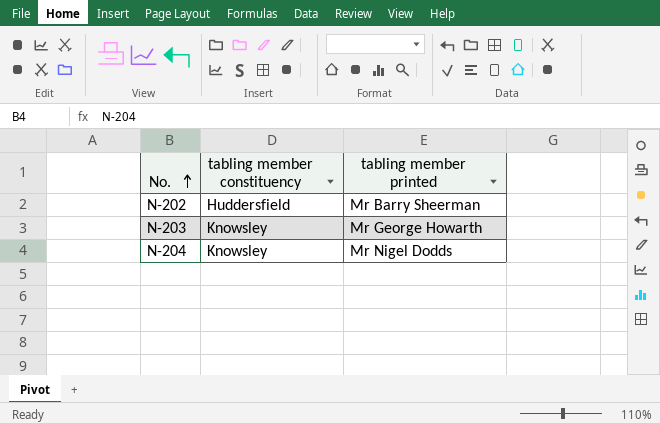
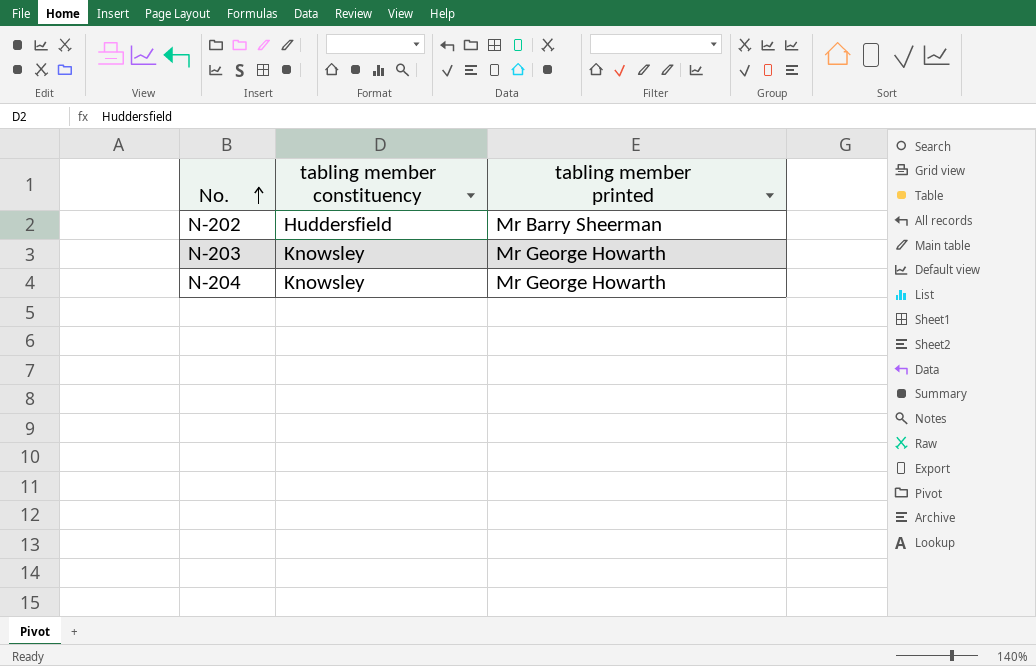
N-204 | tabling member printed: Mr Nigel Dodds -> Mr George Howarth

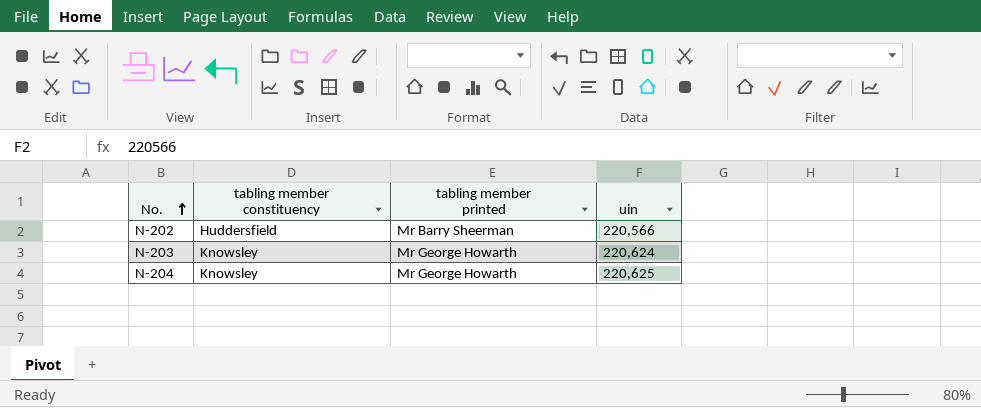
column uin | position: none -> 4

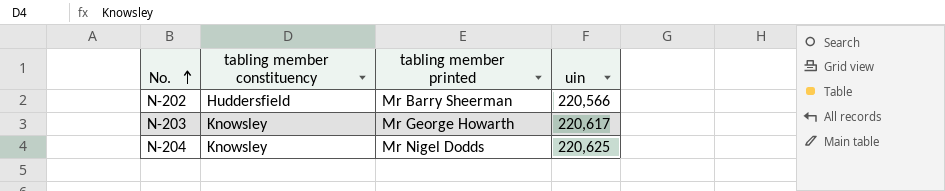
N-203 | uin: 220,624 -> 220,617
N-204 | tabling member printed: Mr George Howarth -> Mr Nigel Dodds

